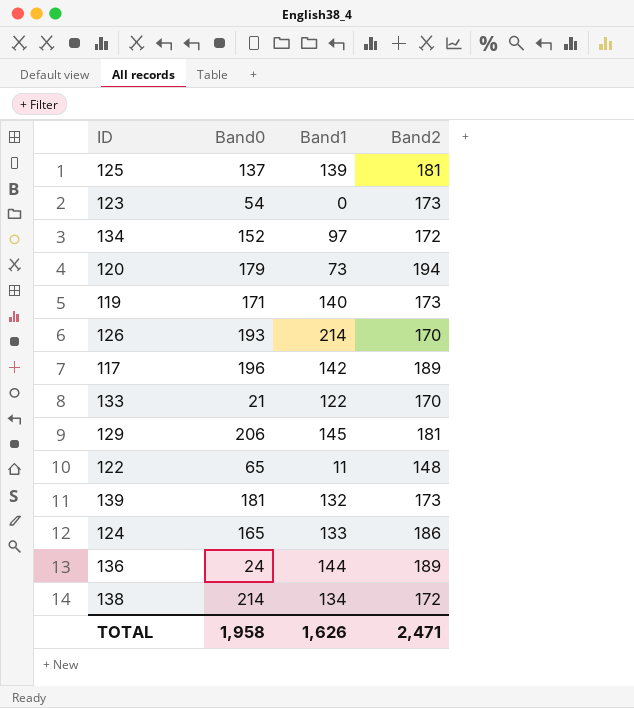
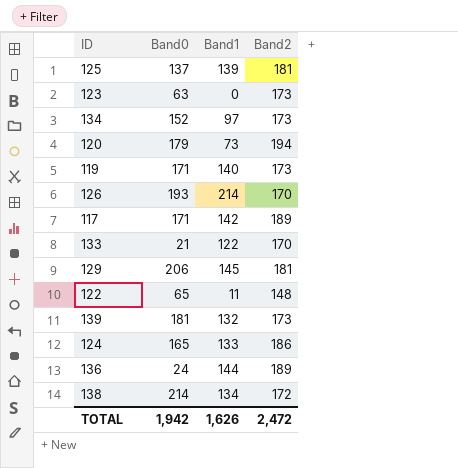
123 | Band0: 54 -> 63
134 | Band2: 172 -> 173
117 | Band0: 196 -> 171
TOTAL | Band0: 1,958 -> 1,942
TOTAL | Band2: 2,471 -> 2,472

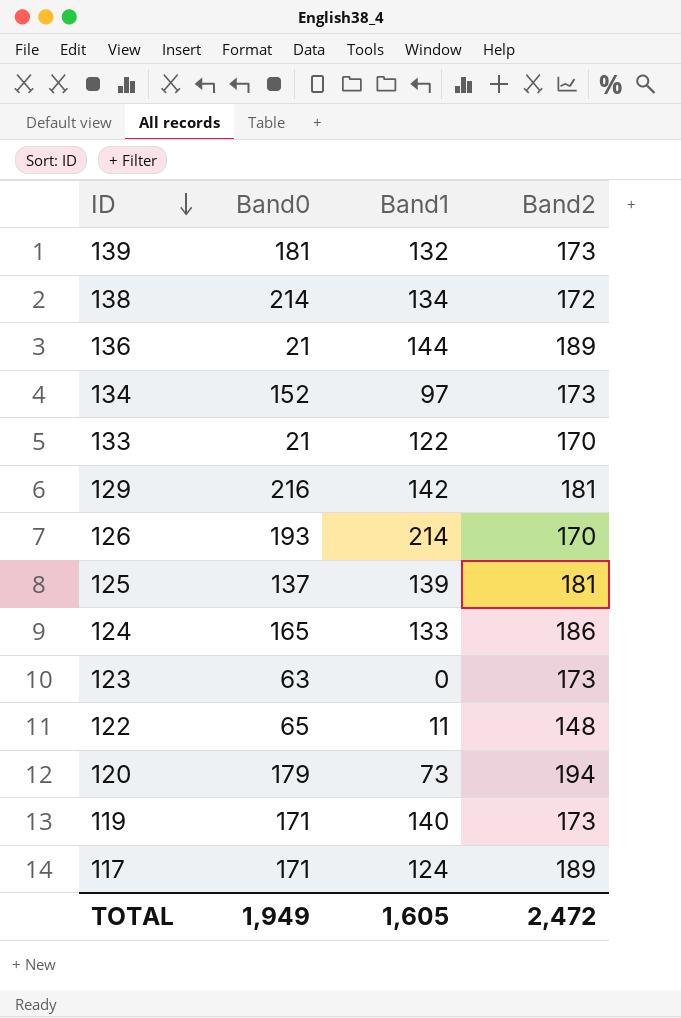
row order: none -> ID descending
136 | Band0: 24 -> 21
129 | Band0: 206 -> 216
129 | Band1: 145 -> 142
117 | Band1: 142 -> 124
TOTAL | Band0: 1,942 -> 1,949
TOTAL | Band1: 1,626 -> 1,605

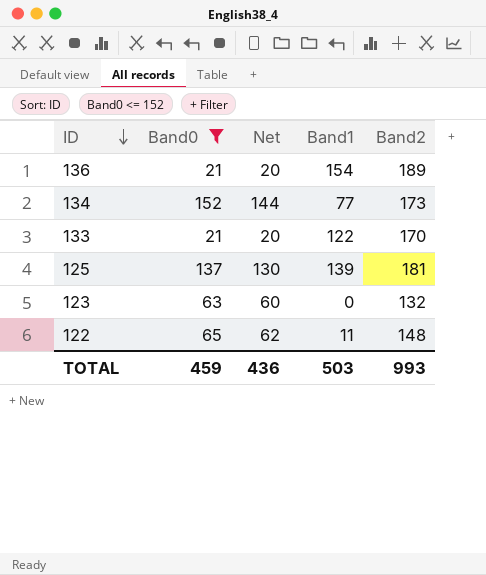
filter: none -> Band0 <= 152
column Net | formula: none -> [Band0] * 0.95
136 | Band1: 144 -> 154
134 | Band1: 97 -> 77
123 | Band2: 173 -> 132
TOTAL | Band0: 1,949 -> 459
TOTAL | Band1: 1,605 -> 503
TOTAL | Band2: 2,472 -> 993

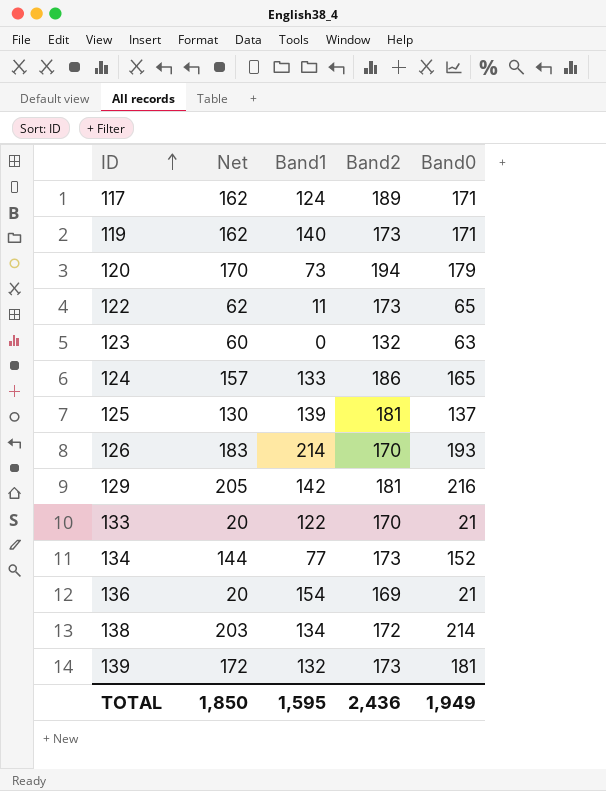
filter: Band0 <= 152 -> none
row order: ID descending -> ID ascending
column Band0 | position: 2 -> 5
122 | Band2: 148 -> 173
136 | Band2: 189 -> 169
TOTAL | Net: 436 -> 1,850
TOTAL | Band1: 503 -> 1,595
TOTAL | Band2: 993 -> 2,436
TOTAL | Band0: 459 -> 1,949

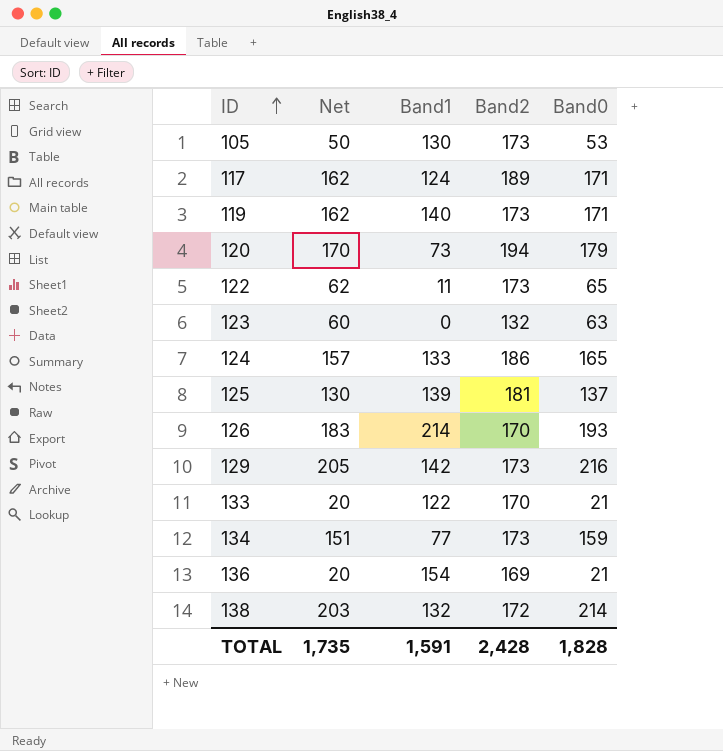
row 139: 172 | 132 | 173 | 181 -> none
row 105: none -> 50 | 130 | 173 | 53
129 | Band2: 181 -> 173
134 | Net: 144 -> 151
134 | Band0: 152 -> 159
138 | Band1: 134 -> 132
TOTAL | Net: 1,850 -> 1,735
TOTAL | Band1: 1,595 -> 1,591
TOTAL | Band2: 2,436 -> 2,428
TOTAL | Band0: 1,949 -> 1,828

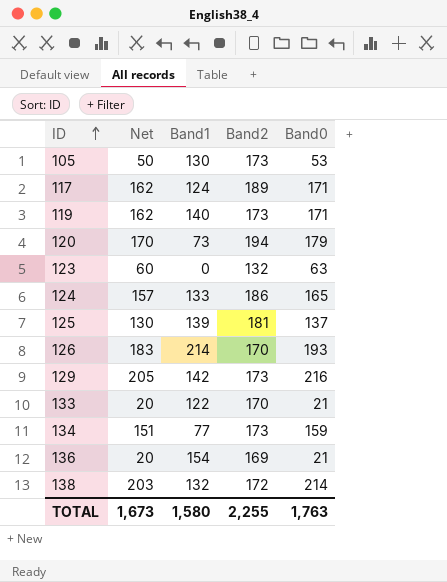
row 122: 62 | 11 | 173 | 65 -> none
TOTAL | Net: 1,735 -> 1,673
TOTAL | Band1: 1,591 -> 1,580
TOTAL | Band2: 2,428 -> 2,255
TOTAL | Band0: 1,828 -> 1,763

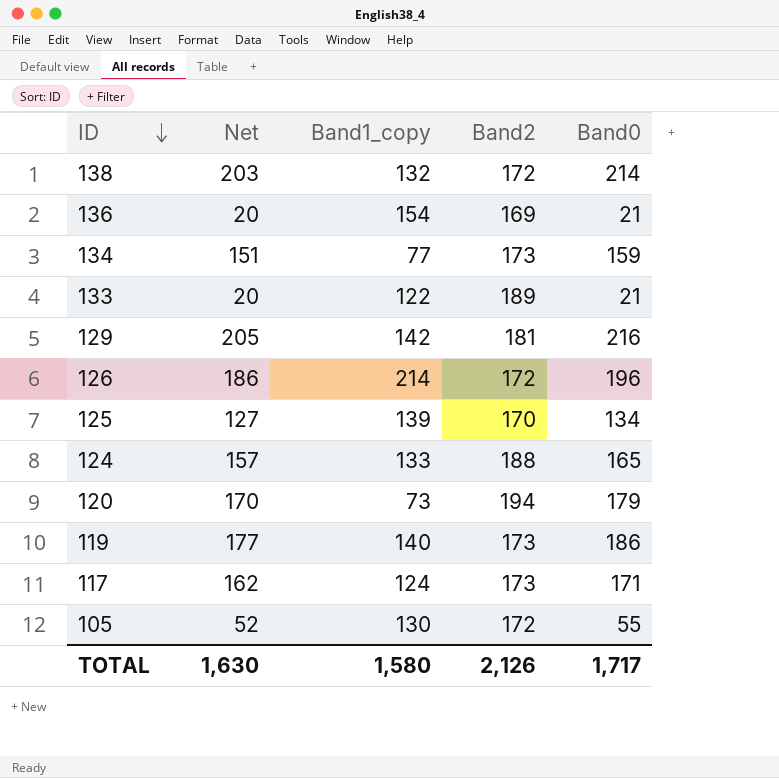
row order: ID ascending -> ID descending
column name: Band1 -> Band1_copy
row 123: 60 | 0 | 132 | 63 -> none
133 | Band2: 170 -> 189
129 | Band2: 173 -> 181
126 | Net: 183 -> 186
126 | Band2: 170 -> 172
126 | Band0: 193 -> 196
125 | Net: 130 -> 127
125 | Band2: 181 -> 170
125 | Band0: 137 -> 134
124 | Band2: 186 -> 188
119 | Net: 162 -> 177
119 | Band0: 171 -> 186
117 | Band2: 189 -> 173
105 | Net: 50 -> 52
105 | Band2: 173 -> 172
105 | Band0: 53 -> 55
TOTAL | Net: 1,673 -> 1,630
TOTAL | Band2: 2,255 -> 2,126
TOTAL | Band0: 1,763 -> 1,717

